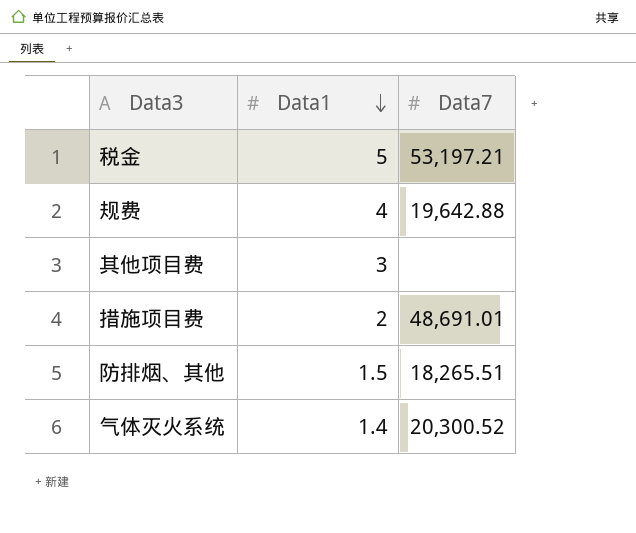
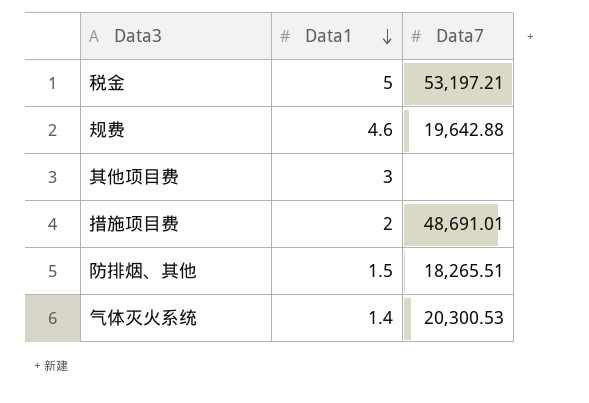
规费 | Data1: 4 -> 4.6
气体灭火系统 | Data7: 20,300.52 -> 20,300.53

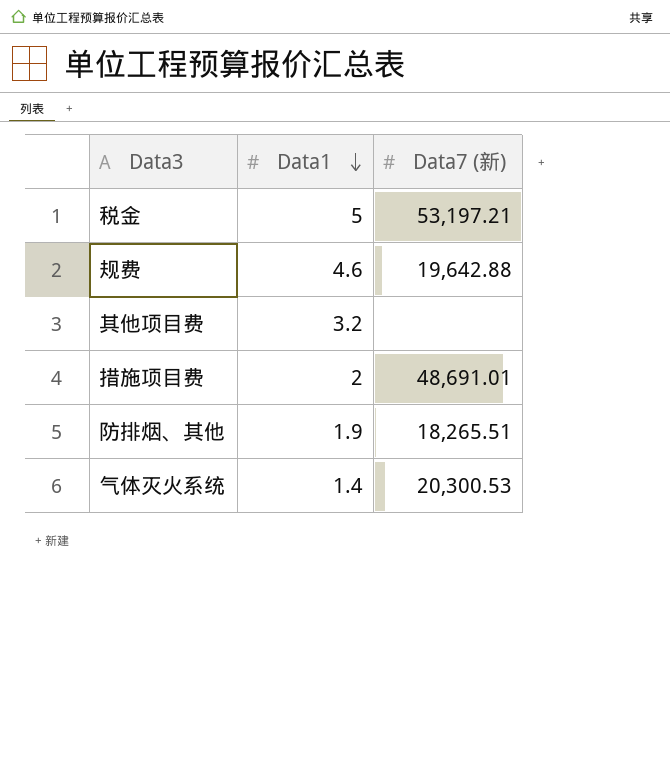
column name: Data7 -> Data7 (新)
其他项目费 | Data1: 3 -> 3.2
防排烟、其他 | Data1: 1.5 -> 1.9

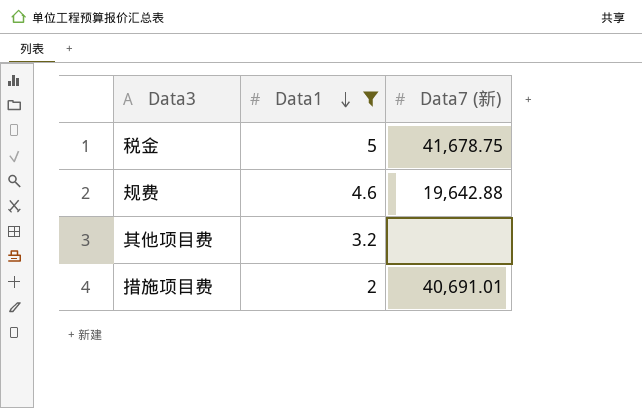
filter: none -> Data1 >= 2
税金 | Data7 (新): 53,197.21 -> 41,678.75
措施项目费 | Data7 (新): 48,691.01 -> 40,691.01

